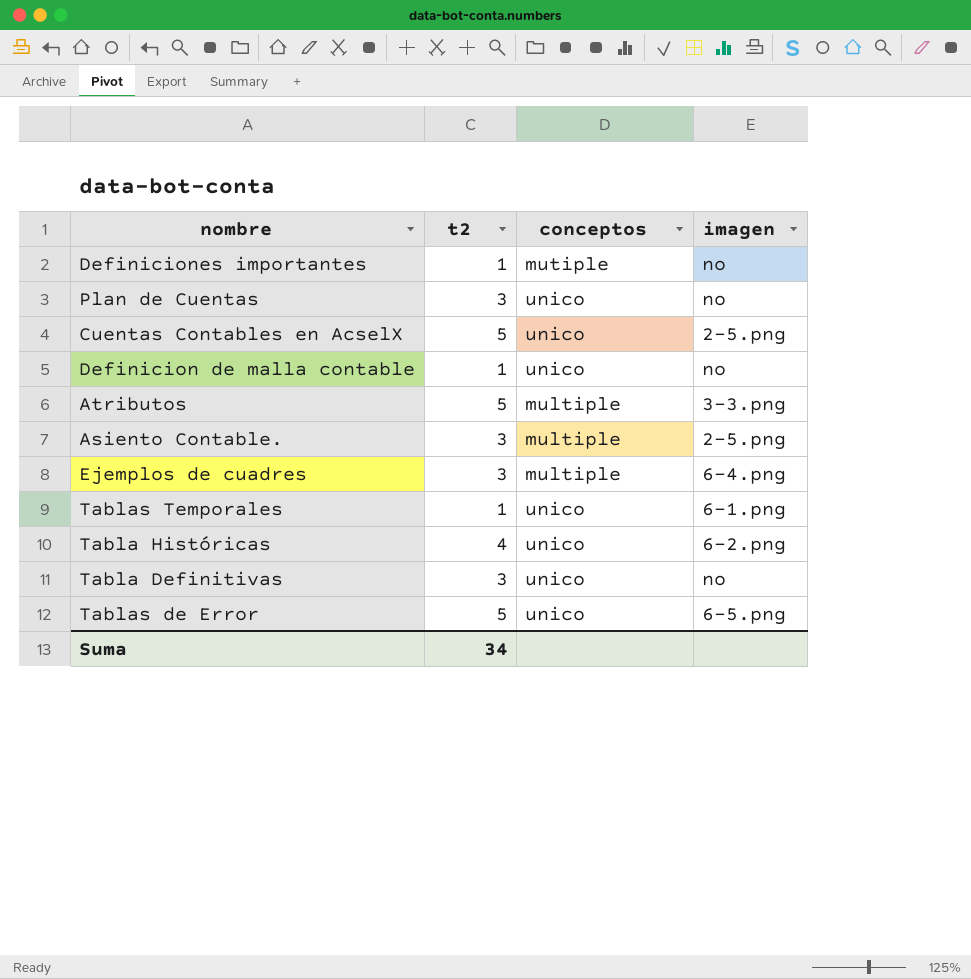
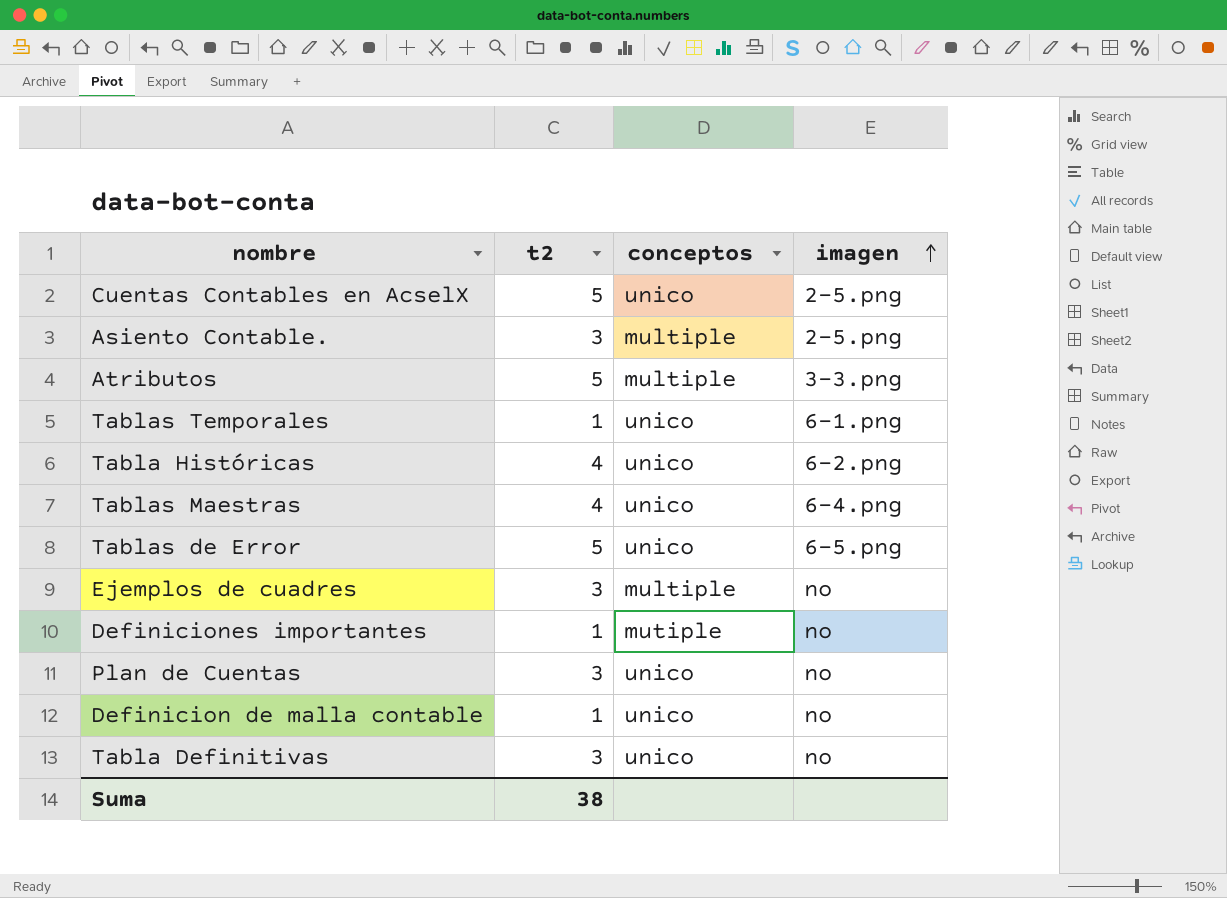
row order: none -> imagen ascending
row Tablas Maestras: none -> 4 | unico | 6-4.png
Ejemplos de cuadres | imagen: 6-4.png -> no
Suma | t2: 34 -> 38

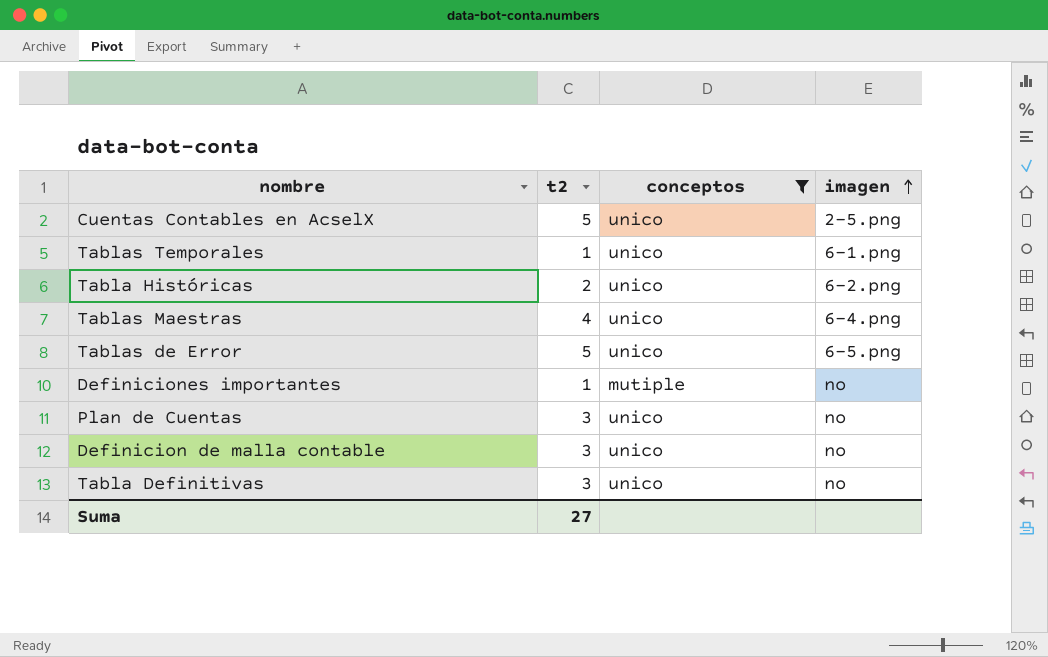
filter: none -> conceptos != multiple
Tabla Históricas | t2: 4 -> 2
Definicion de malla contable | t2: 1 -> 3
Suma | t2: 38 -> 27

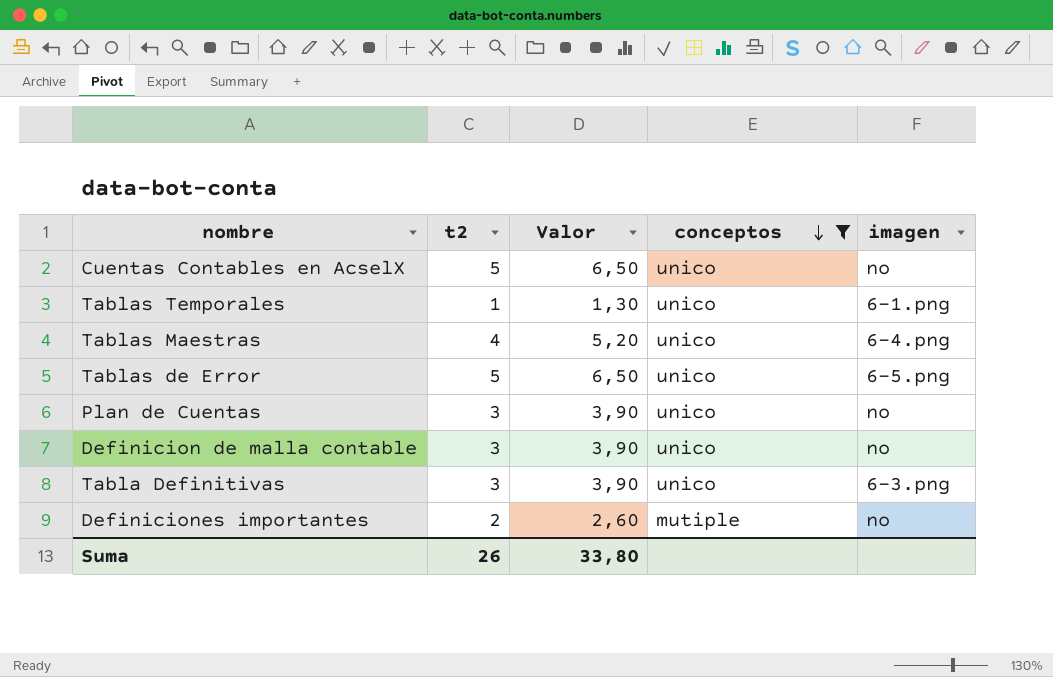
row order: imagen ascending -> conceptos descending
column Valor | formula: none -> [t2] * 1,3
row Tabla Históricas: 2 | unico | 6-2.png -> none
Cuentas Contables en AcselX | imagen: 2-5.png -> no
Tabla Definitivas | imagen: no -> 6-3.png
Definiciones importantes | t2: 1 -> 2
Suma | t2: 27 -> 26

